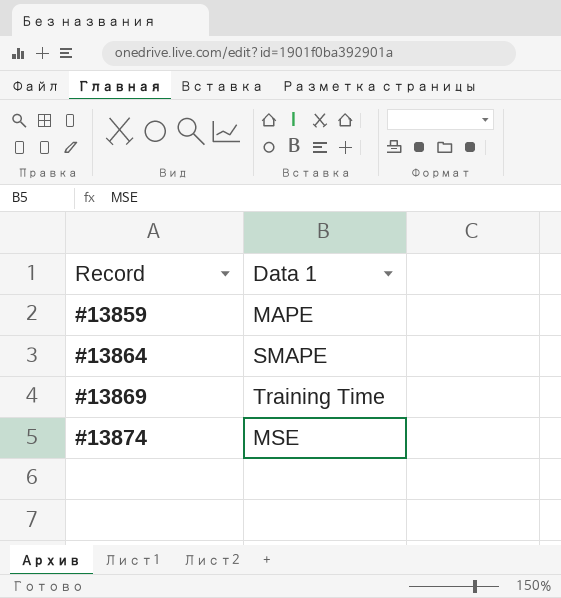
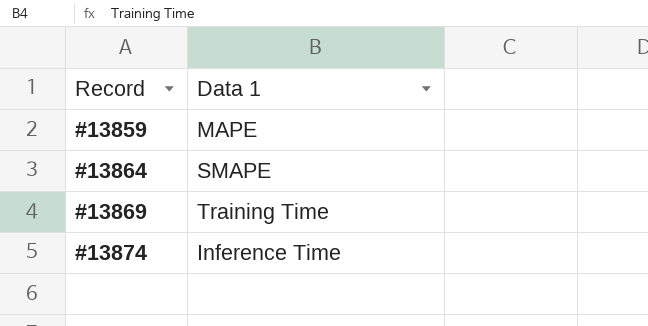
#13874 | Data 1: MSE -> Inference Time

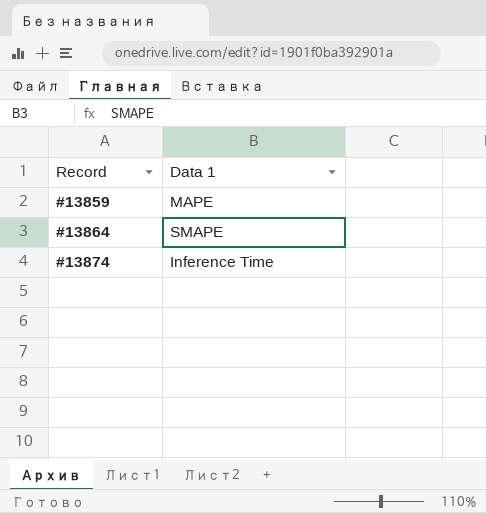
row #13869: Training Time -> none

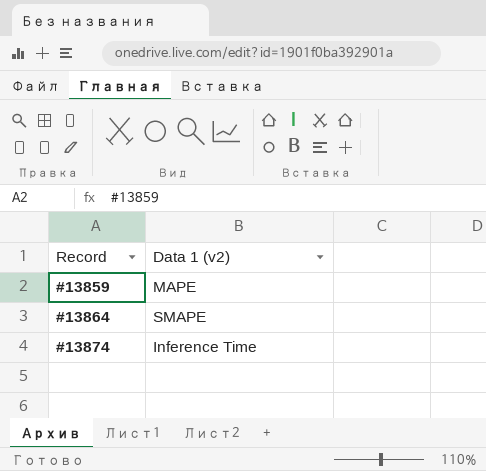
column name: Data 1 -> Data 1 (v2)

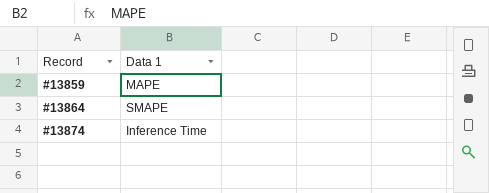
column name: Data 1 (v2) -> Data 1

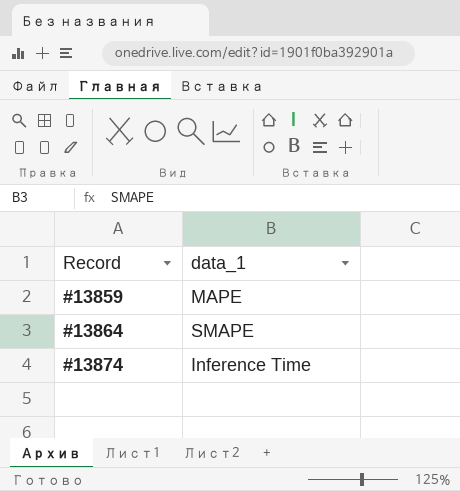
column name: Data 1 -> data_1

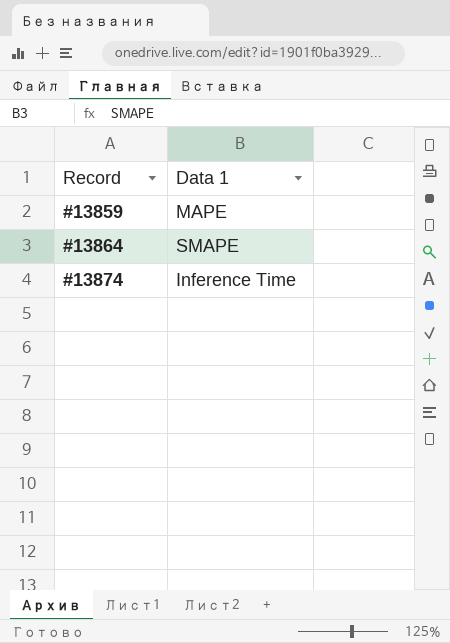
column name: data_1 -> Data 1

